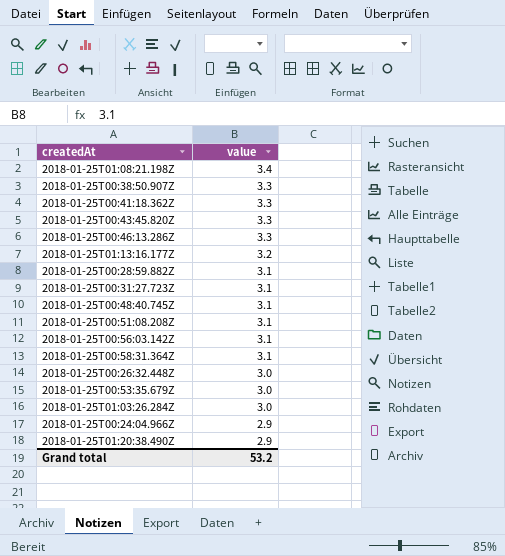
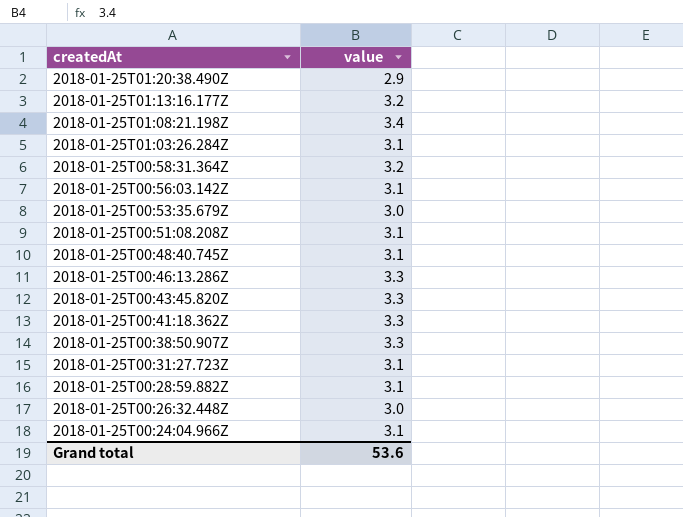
row order: value descending -> createdAt descending
2018-01-25T01:03:26.284Z | value: 3.0 -> 3.1
2018-01-25T00:58:31.364Z | value: 3.1 -> 3.2
2018-01-25T00:24:04.966Z | value: 2.9 -> 3.1
Grand total | value: 53.2 -> 53.6

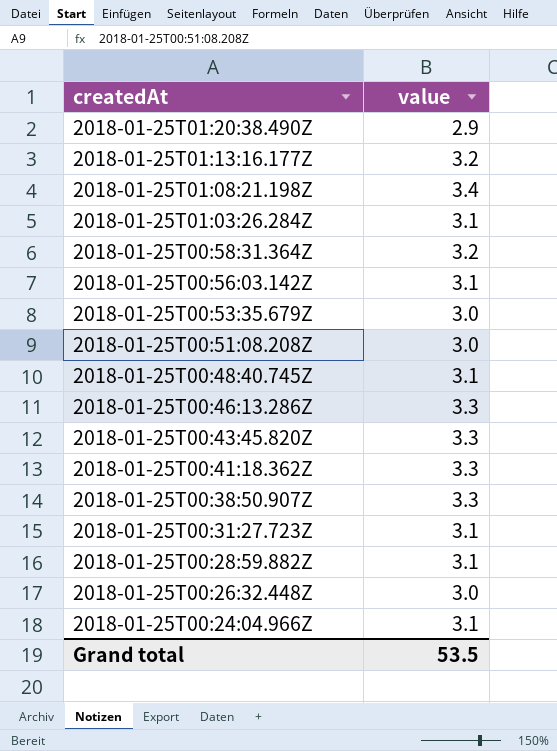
2018-01-25T00:51:08.208Z | value: 3.1 -> 3.0
Grand total | value: 53.6 -> 53.5

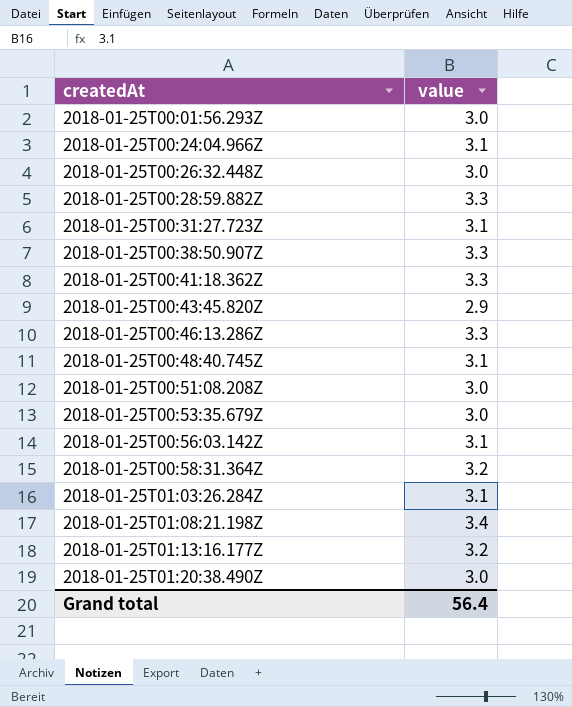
row order: createdAt descending -> createdAt ascending
row 2018-01-25T00:01:56.293Z: none -> 3.0
2018-01-25T00:28:59.882Z | value: 3.1 -> 3.3
2018-01-25T00:43:45.820Z | value: 3.3 -> 2.9
2018-01-25T01:20:38.490Z | value: 2.9 -> 3.0
Grand total | value: 53.5 -> 56.4

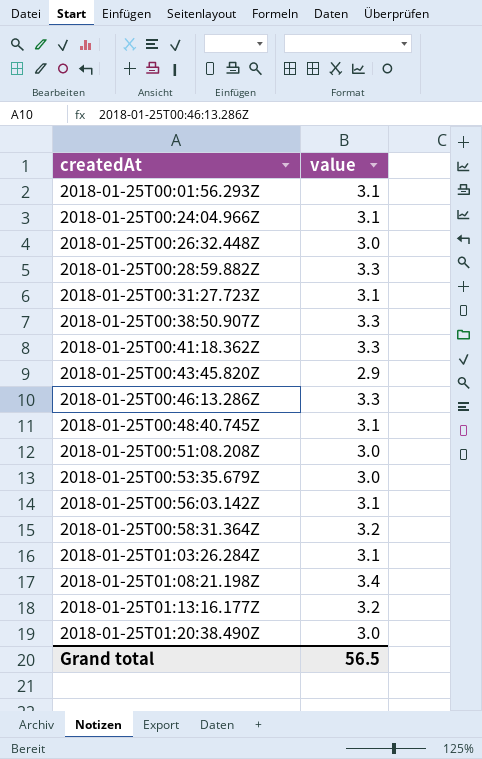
2018-01-25T00:01:56.293Z | value: 3.0 -> 3.1
Grand total | value: 56.4 -> 56.5

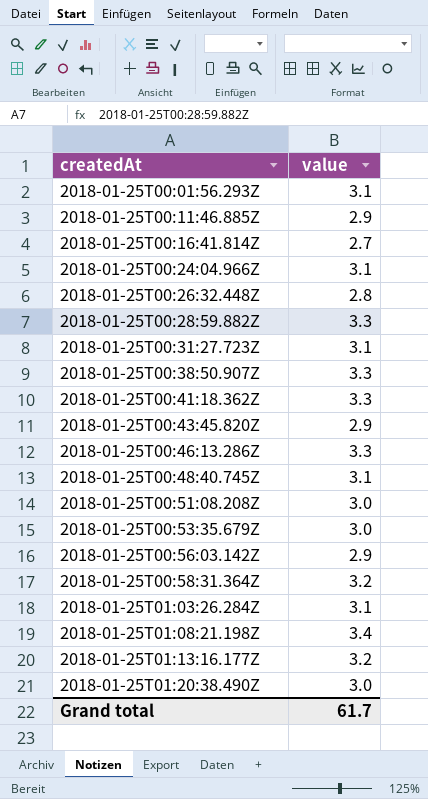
row 2018-01-25T00:11:46.885Z: none -> 2.9
row 2018-01-25T00:16:41.814Z: none -> 2.7
2018-01-25T00:26:32.448Z | value: 3.0 -> 2.8
2018-01-25T00:56:03.142Z | value: 3.1 -> 2.9
Grand total | value: 56.5 -> 61.7

